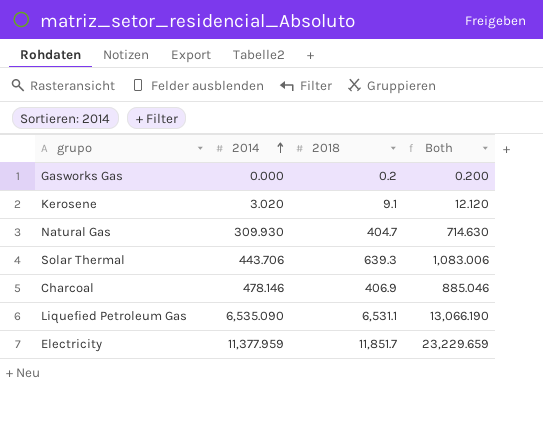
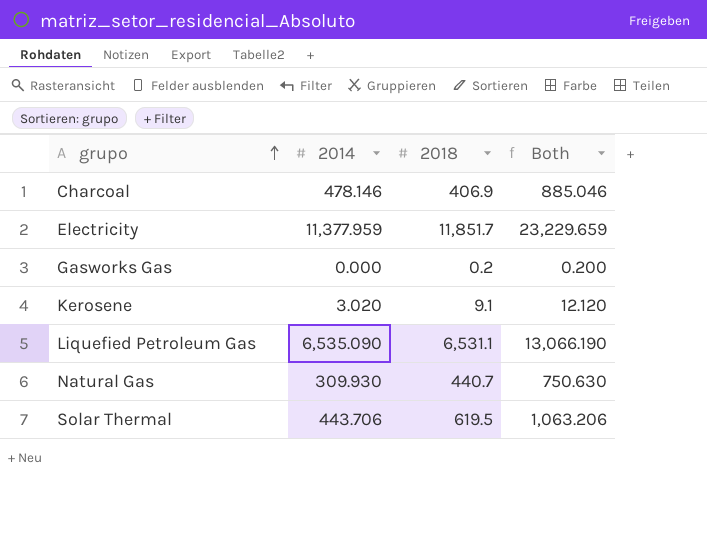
row order: 2014 ascending -> grupo ascending
Natural Gas | 2018: 404.7 -> 440.7
Natural Gas | Both: 714.630 -> 750.630
Solar Thermal | 2018: 639.3 -> 619.5
Solar Thermal | Both: 1,083.006 -> 1,063.206

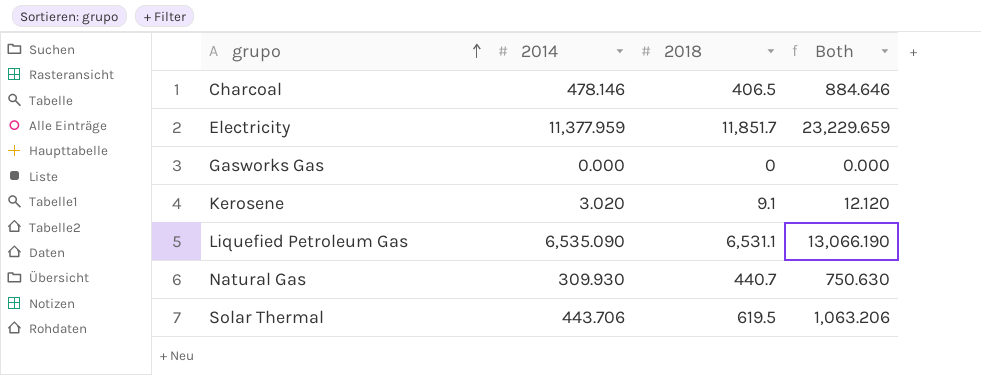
Charcoal | 2018: 406.9 -> 406.5
Charcoal | Both: 885.046 -> 884.646
Gasworks Gas | 2018: 0.2 -> 0
Gasworks Gas | Both: 0.200 -> 0.000

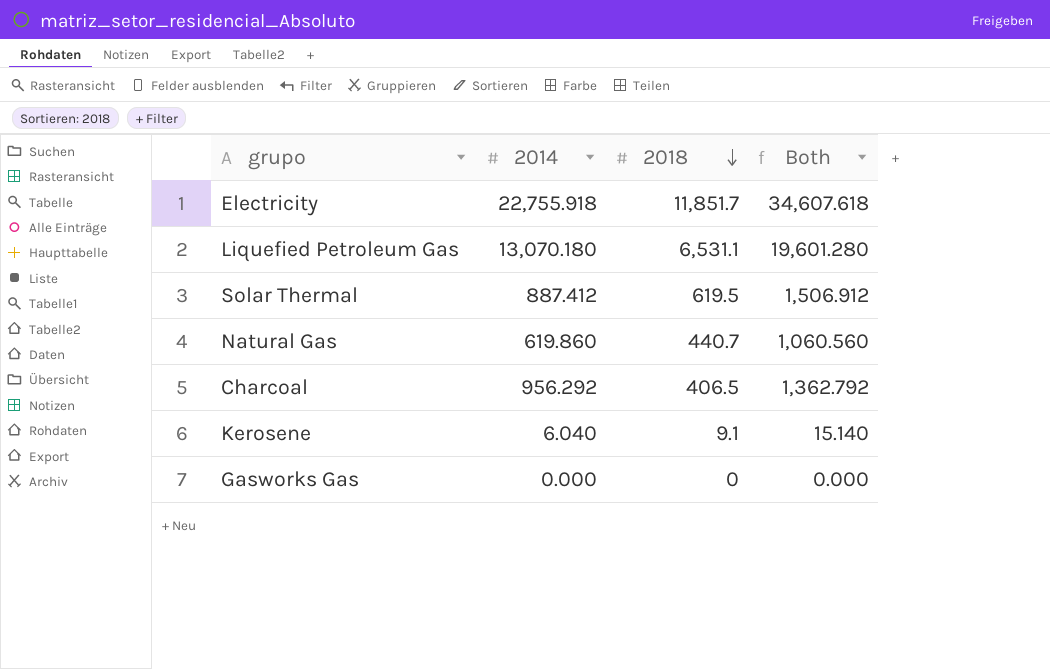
row order: grupo ascending -> 2018 descending
Electricity | 2014: 11,377.959 -> 22,755.918
Electricity | Both: 23,229.659 -> 34,607.618
Liquefied Petroleum Gas | 2014: 6,535.090 -> 13,070.180
Liquefied Petroleum Gas | Both: 13,066.190 -> 19,601.280
Solar Thermal | 2014: 443.706 -> 887.412
Solar Thermal | Both: 1,063.206 -> 1,506.912
Natural Gas | 2014: 309.930 -> 619.860
Natural Gas | Both: 750.630 -> 1,060.560
Charcoal | 2014: 478.146 -> 956.292
Charcoal | Both: 884.646 -> 1,362.792
Kerosene | 2014: 3.020 -> 6.040
Kerosene | Both: 12.120 -> 15.140

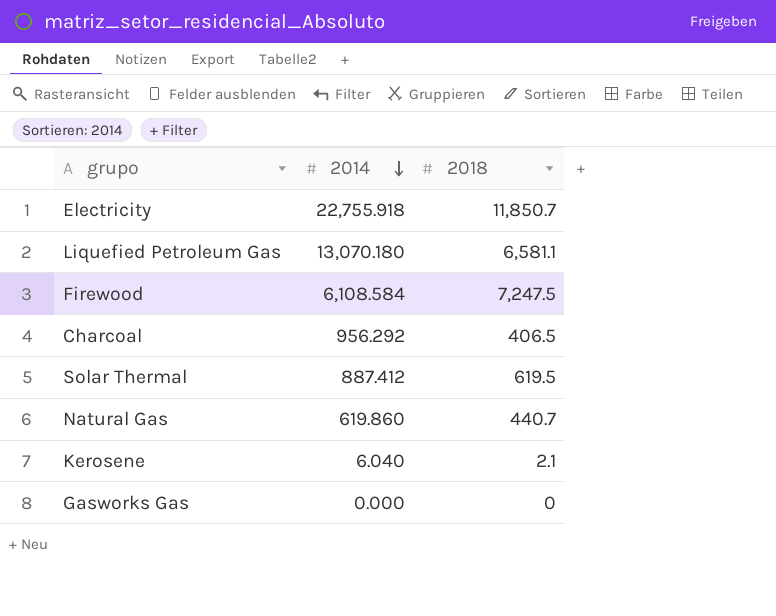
row order: 2018 descending -> 2014 descending
column Both | formula: [2014] + [2018] -> none
Electricity | 2018: 11,851.7 -> 11,850.7
Liquefied Petroleum Gas | 2018: 6,531.1 -> 6,581.1
row Firewood: none -> 6,108.584 | 7,247.5
Kerosene | 2018: 9.1 -> 2.1

